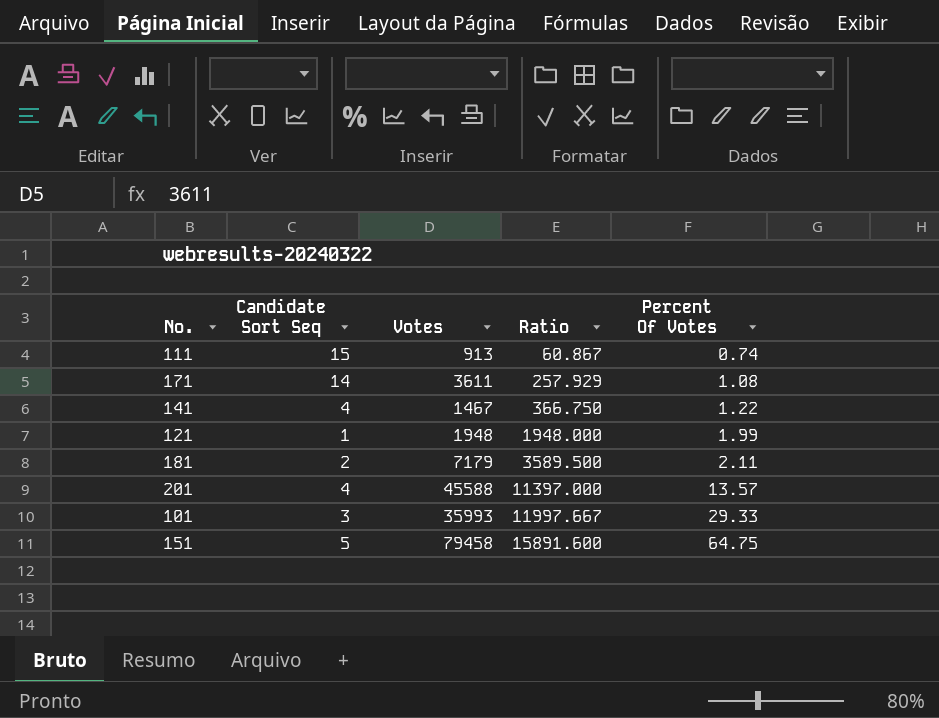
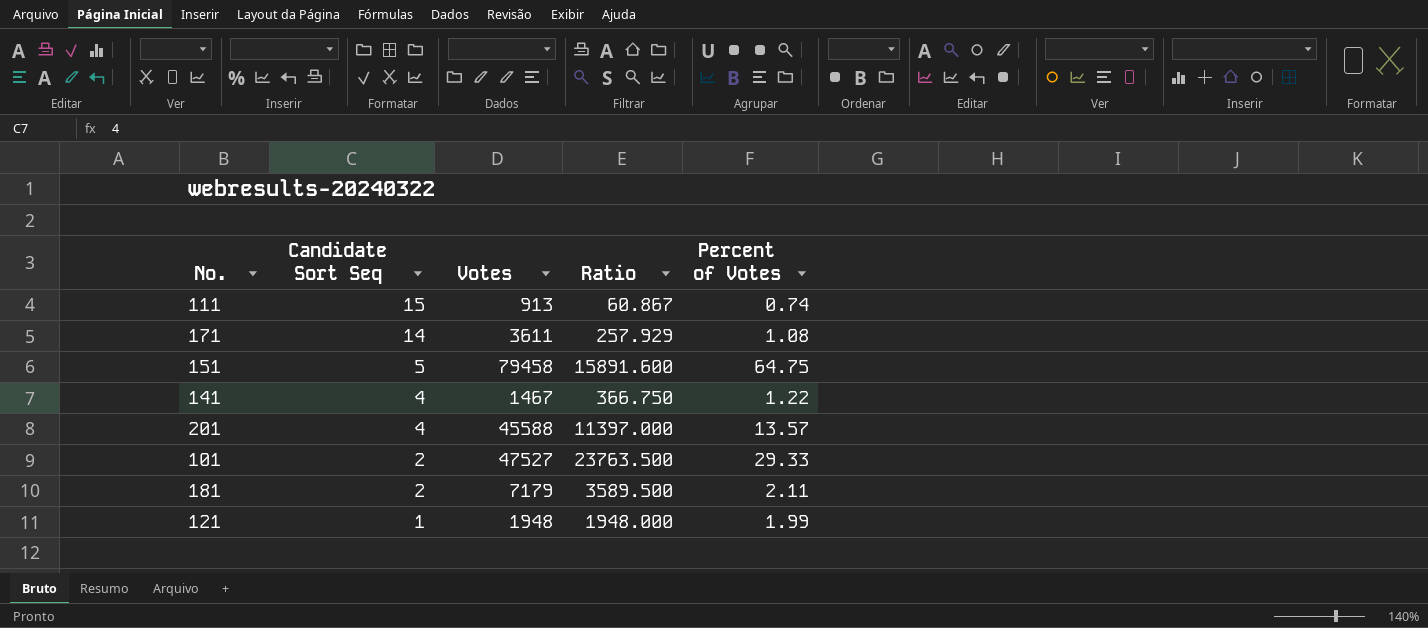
row order: Ratio ascending -> Candidate Sort Seq descending
column name: Percent Of Votes -> Percent of Votes
101 | Candidate Sort Seq: 3 -> 2
101 | Votes: 35993 -> 47527
101 | Ratio: 11997.667 -> 23763.500

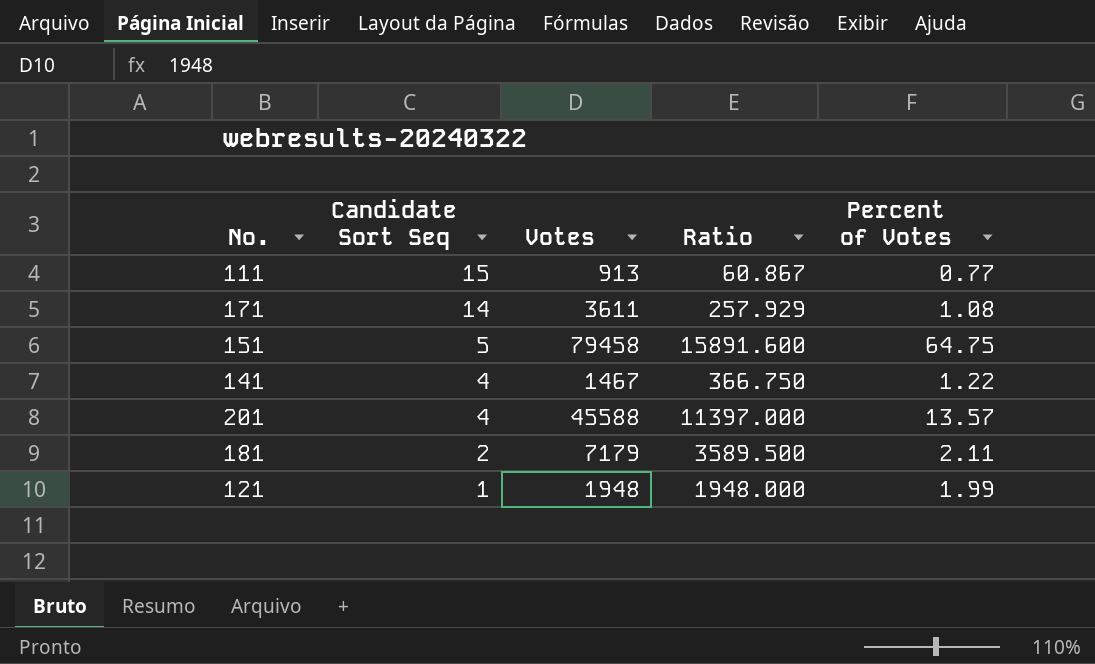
row 101: 2 | 47527 | 23763.500 | 29.33 -> none
111 | Percent of Votes: 0.74 -> 0.77

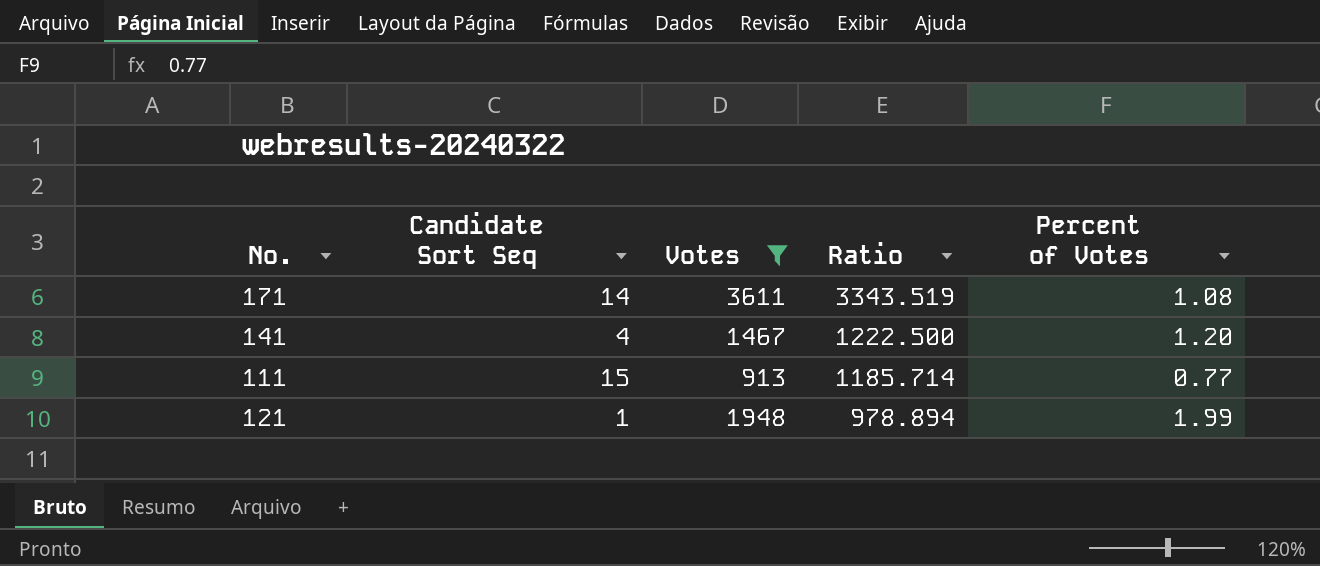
filter: none -> Votes <= 3611
row order: Candidate Sort Seq descending -> Ratio descending
column Ratio | formula: [Votes] / [Candidate Sort Seq] -> [Votes] / [Percent of Votes]
141 | Percent of Votes: 1.22 -> 1.20

